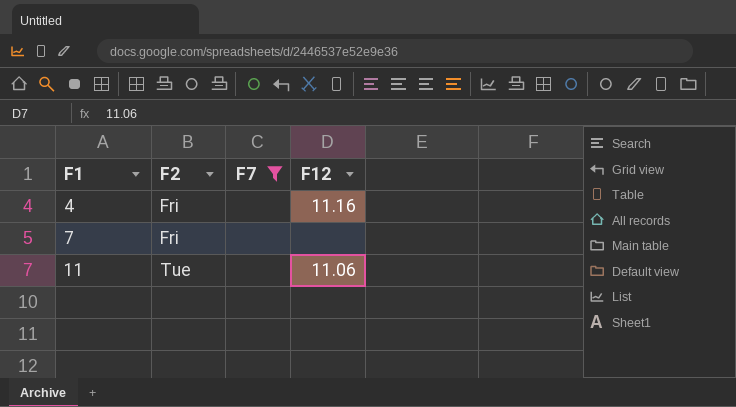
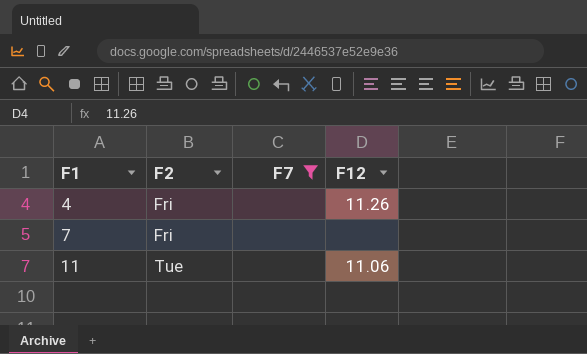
4 | F12: 11.16 -> 11.26

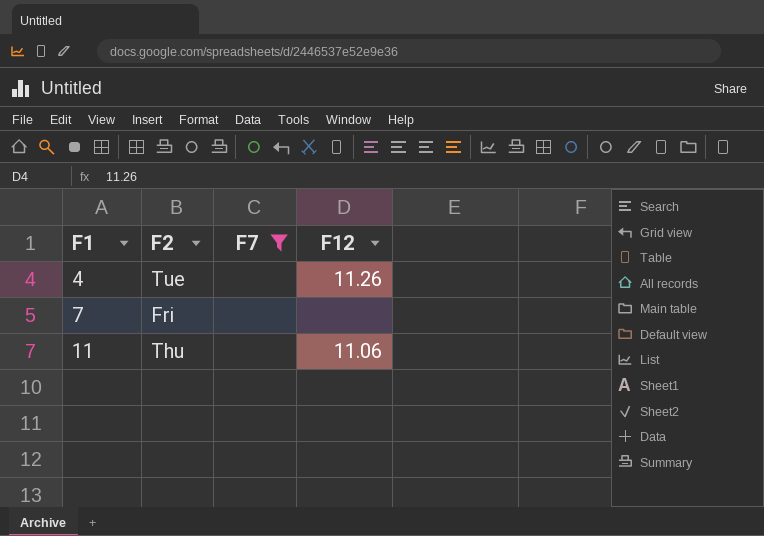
4 | F2: Fri -> Tue
11 | F2: Tue -> Thu

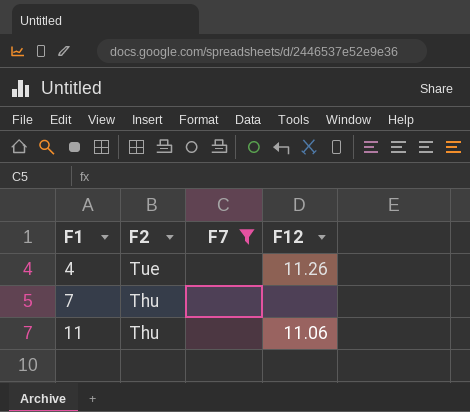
7 | F2: Fri -> Thu

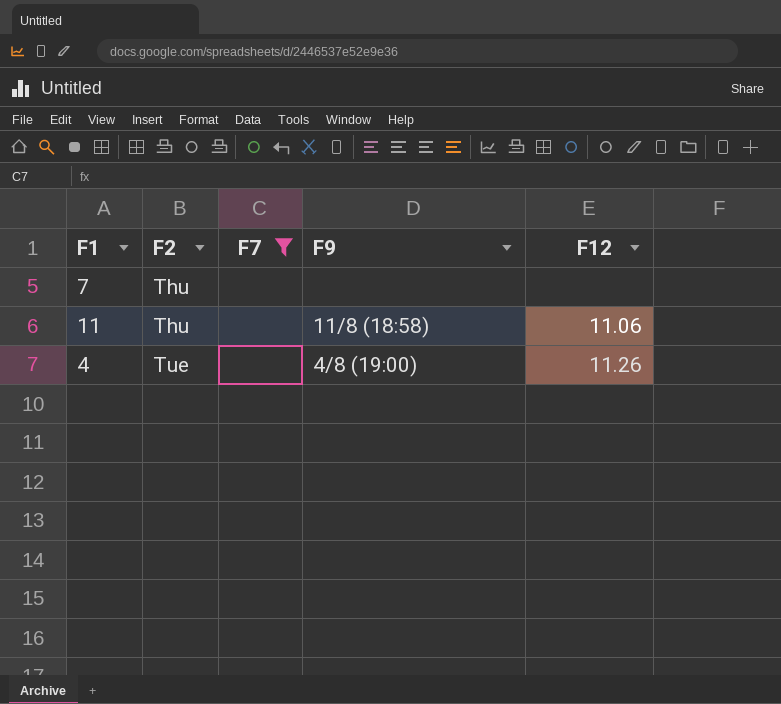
row order: F1 ascending -> F2 ascending
column F9 | position: none -> 4

